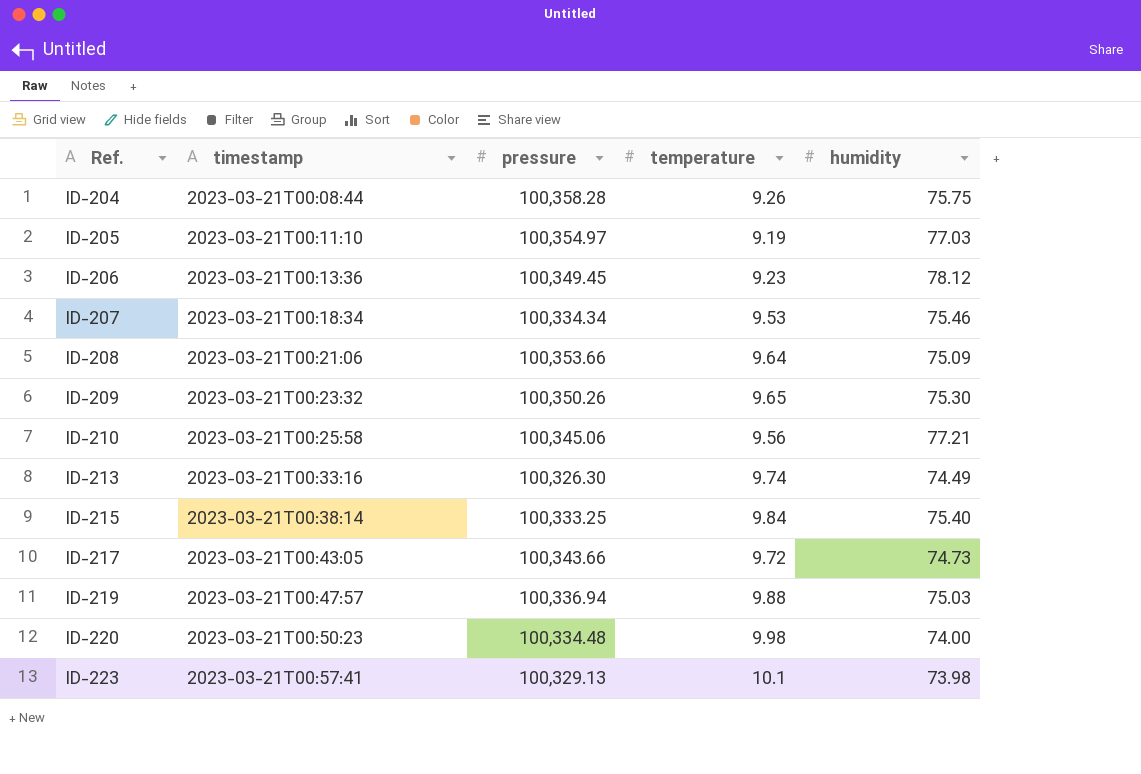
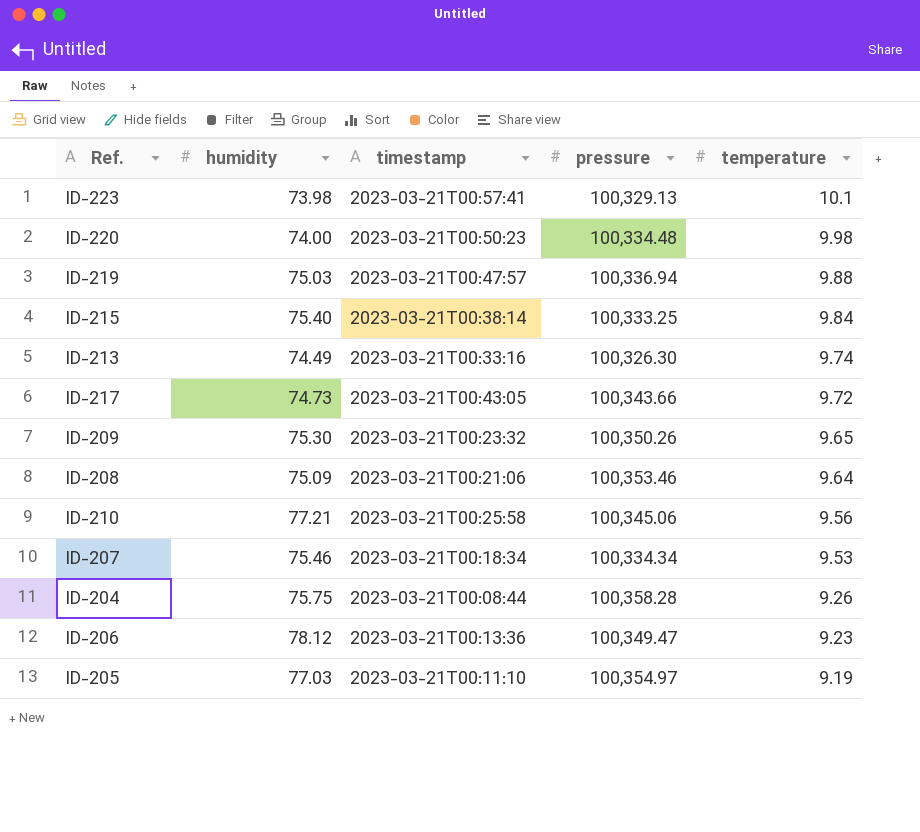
row order: Ref. ascending -> temperature descending
column humidity | position: 5 -> 2
ID-208 | pressure: 100,353.66 -> 100,353.46
ID-206 | pressure: 100,349.45 -> 100,349.47

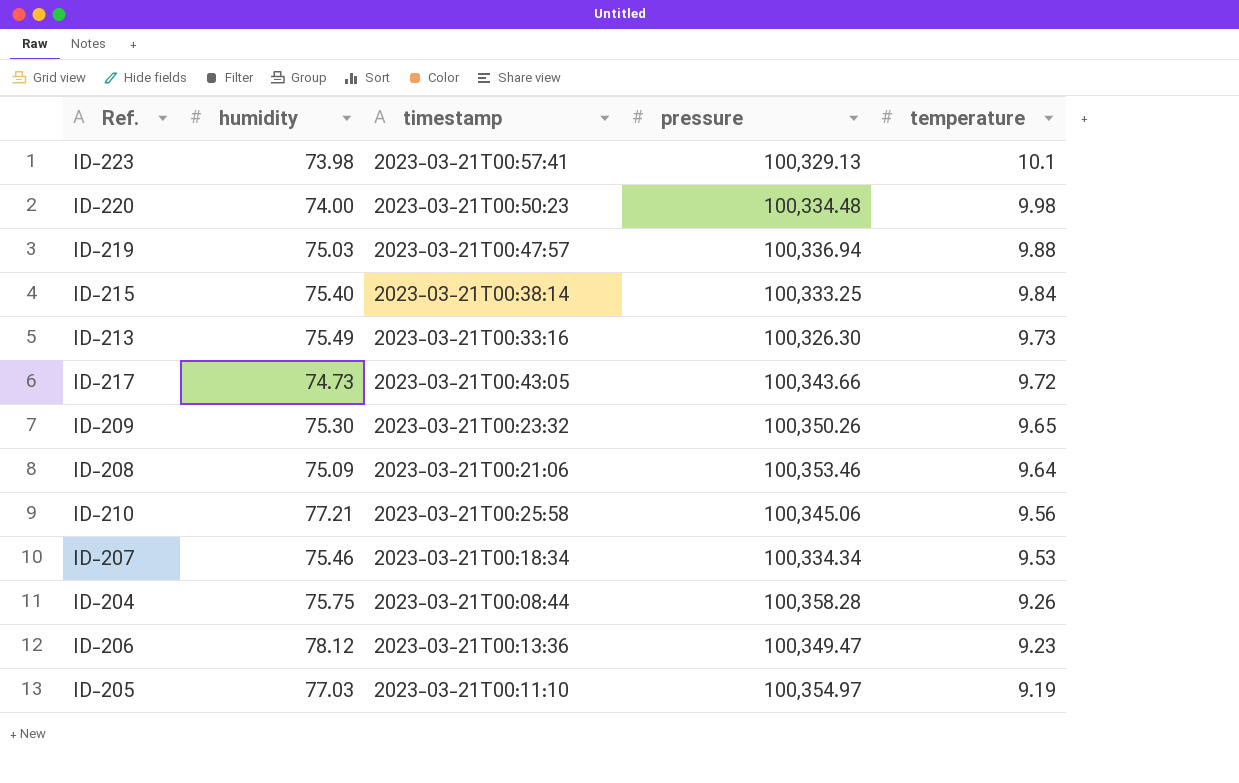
ID-213 | humidity: 74.49 -> 75.49
ID-213 | temperature: 9.74 -> 9.73

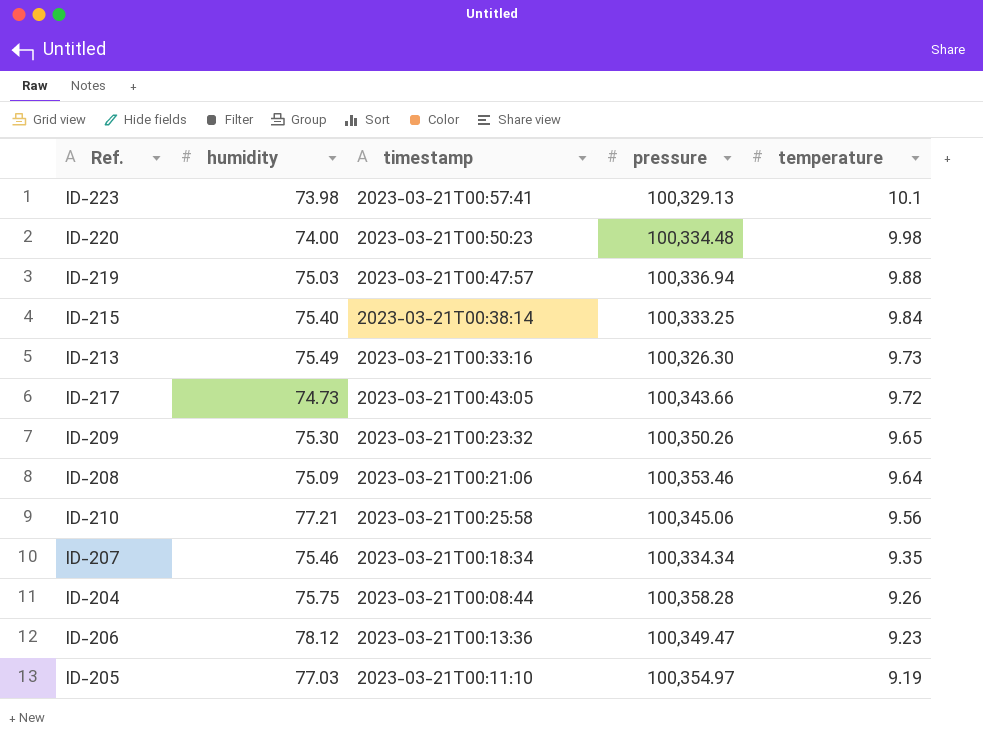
ID-207 | temperature: 9.53 -> 9.35

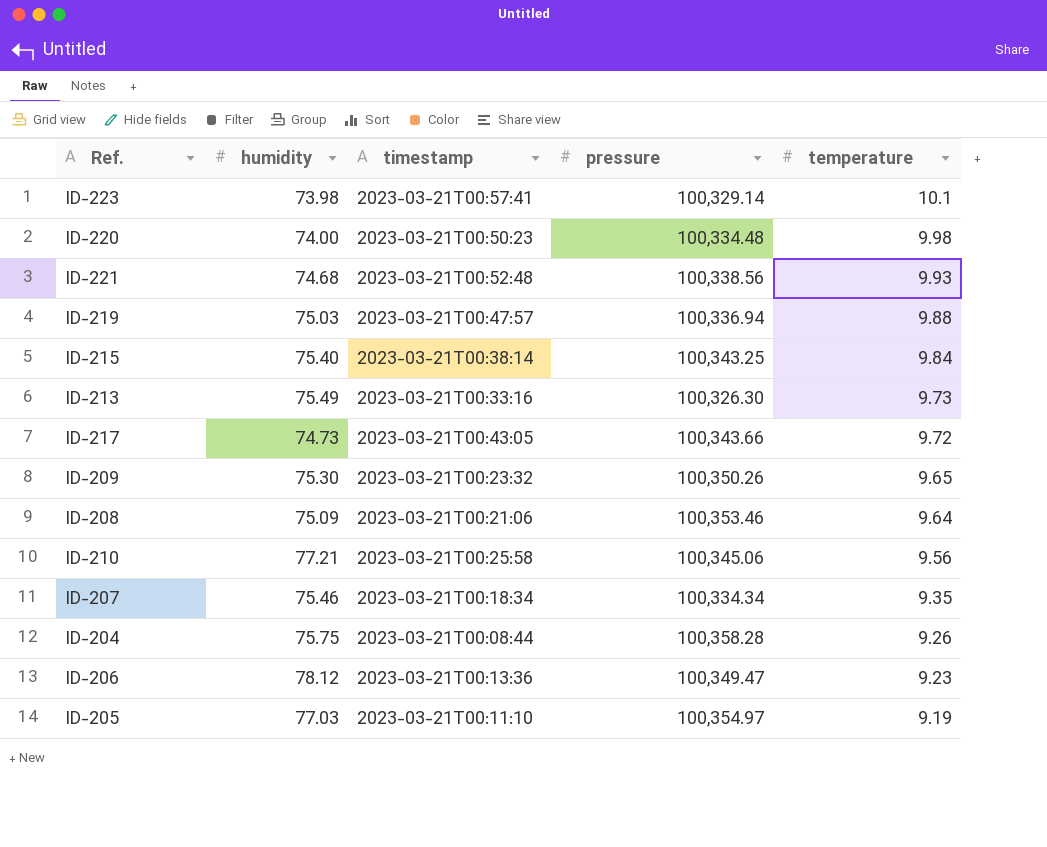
ID-223 | pressure: 100,329.13 -> 100,329.14
row ID-221: none -> 74.68 | 2023-03-21T00:52:48 | 100,338.56 | 9.93
ID-215 | pressure: 100,333.25 -> 100,343.25

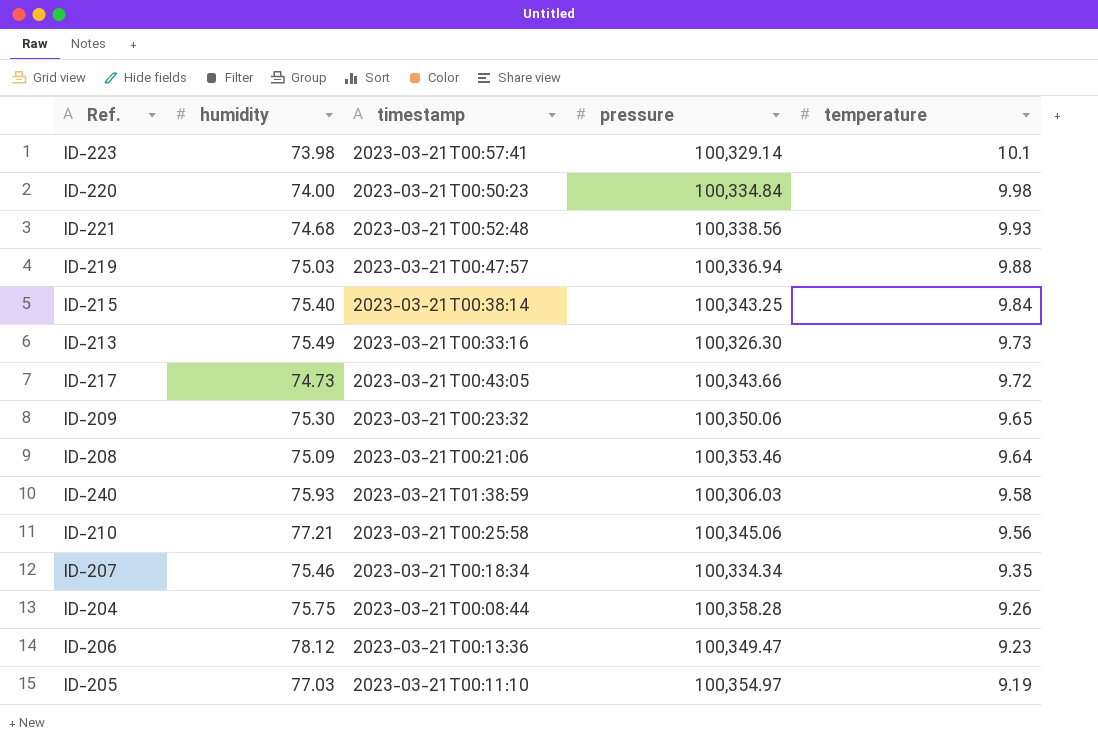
ID-220 | pressure: 100,334.48 -> 100,334.84
ID-209 | pressure: 100,350.26 -> 100,350.06
row ID-240: none -> 75.93 | 2023-03-21T01:38:59 | 100,306.03 | 9.58

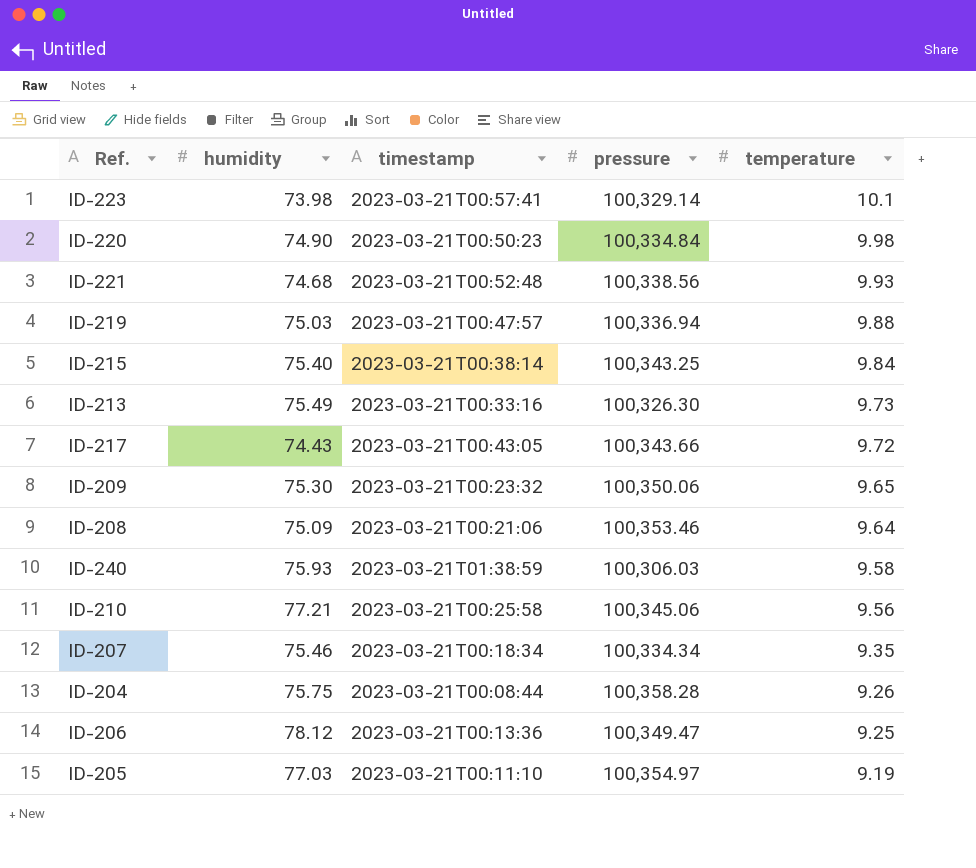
ID-220 | humidity: 74.00 -> 74.90
ID-217 | humidity: 74.73 -> 74.43
ID-206 | temperature: 9.23 -> 9.25

